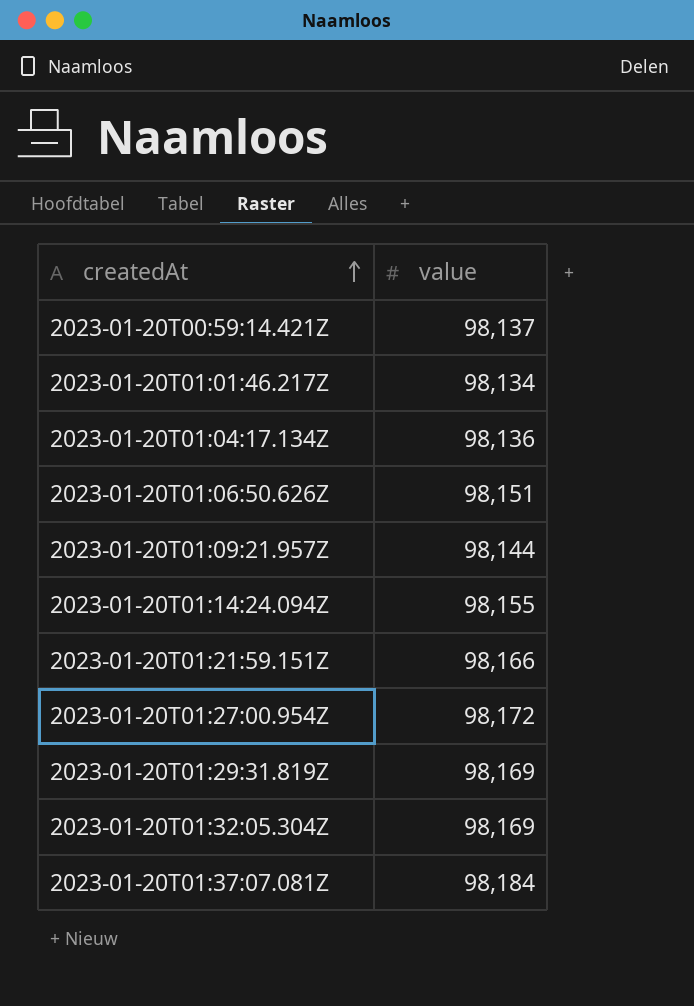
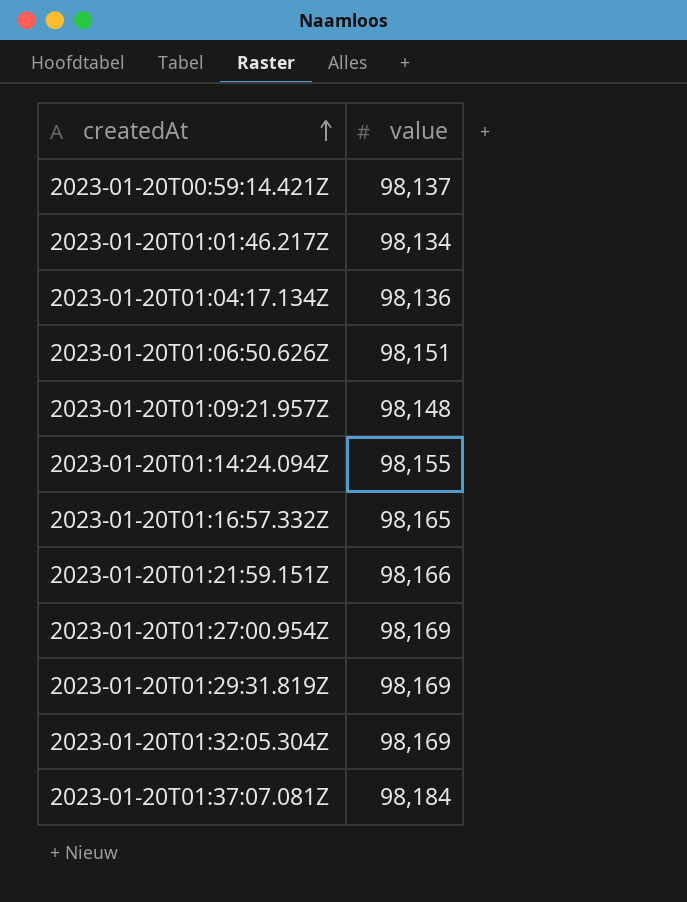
2023-01-20T01:09:21.957Z | value: 98,144 -> 98,148
row 2023-01-20T01:16:57.332Z: none -> 98,165
2023-01-20T01:27:00.954Z | value: 98,172 -> 98,169

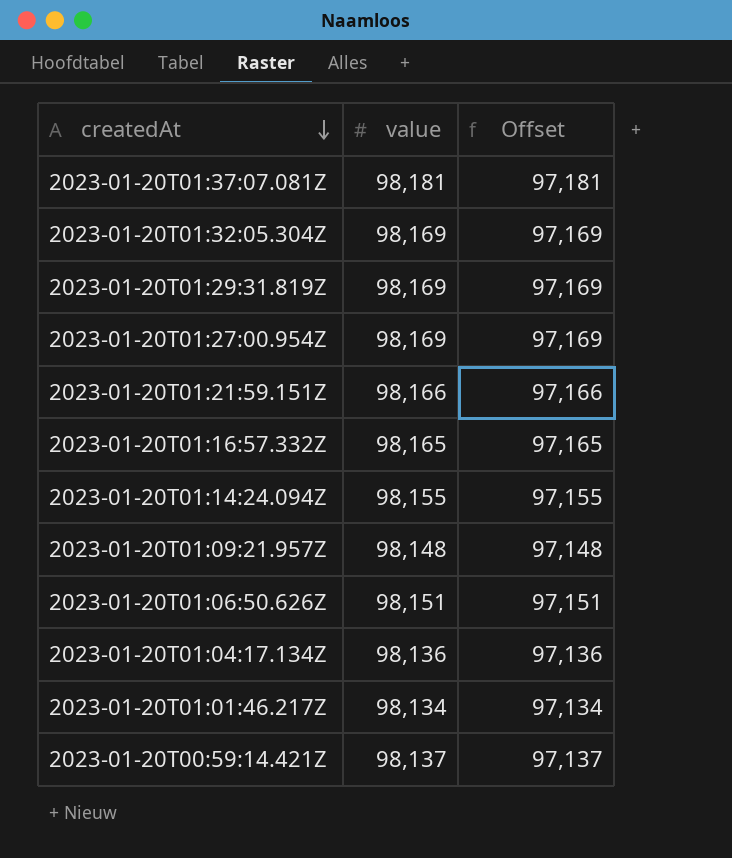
row order: createdAt ascending -> createdAt descending
column Offset | formula: none -> [value] - 1000
2023-01-20T01:37:07.081Z | value: 98,184 -> 98,181

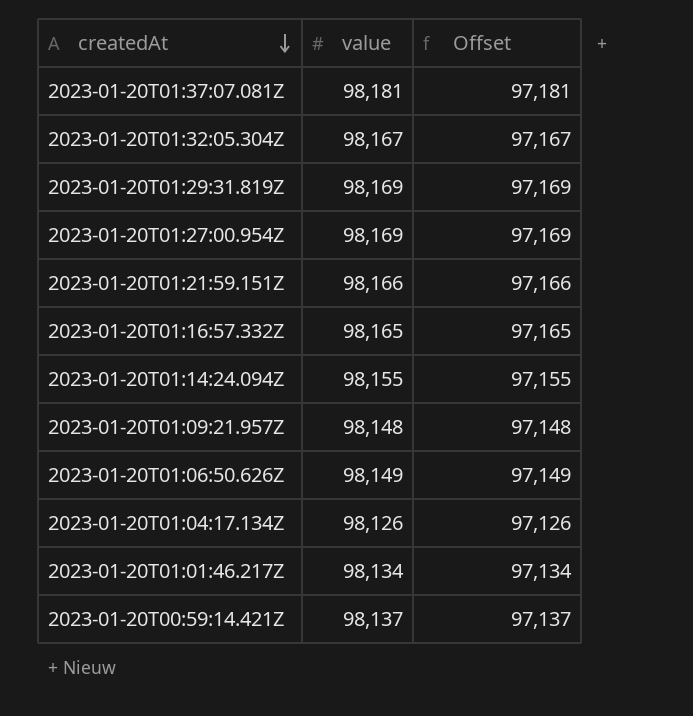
2023-01-20T01:32:05.304Z | value: 98,169 -> 98,167
2023-01-20T01:32:05.304Z | Offset: 97,169 -> 97,167
2023-01-20T01:06:50.626Z | value: 98,151 -> 98,149
2023-01-20T01:06:50.626Z | Offset: 97,151 -> 97,149
2023-01-20T01:04:17.134Z | value: 98,136 -> 98,126
2023-01-20T01:04:17.134Z | Offset: 97,136 -> 97,126

